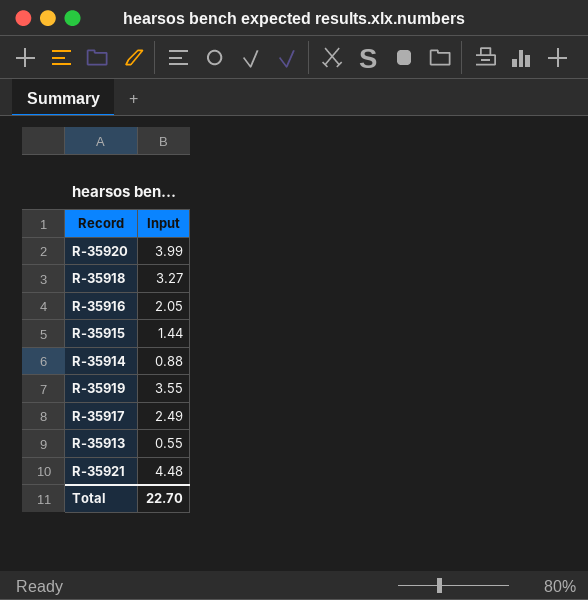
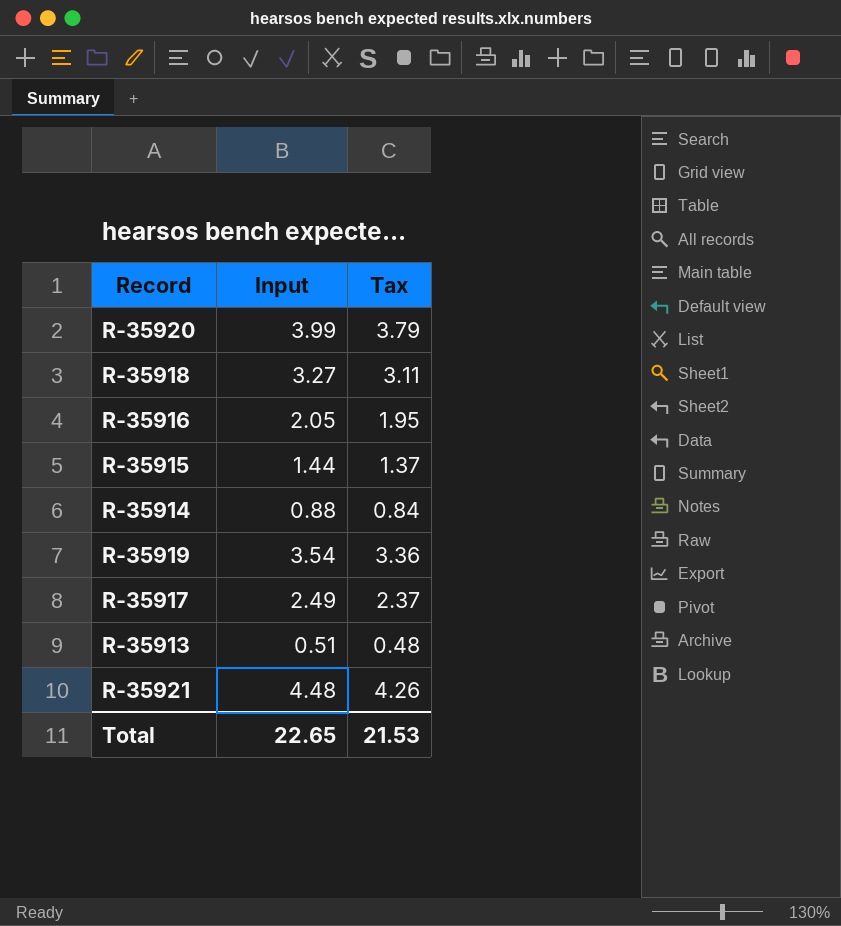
column Tax | formula: none -> [Input] * 0.95
R-35919 | Input: 3.55 -> 3.54
R-35913 | Input: 0.55 -> 0.51
Total | Input: 22.70 -> 22.65

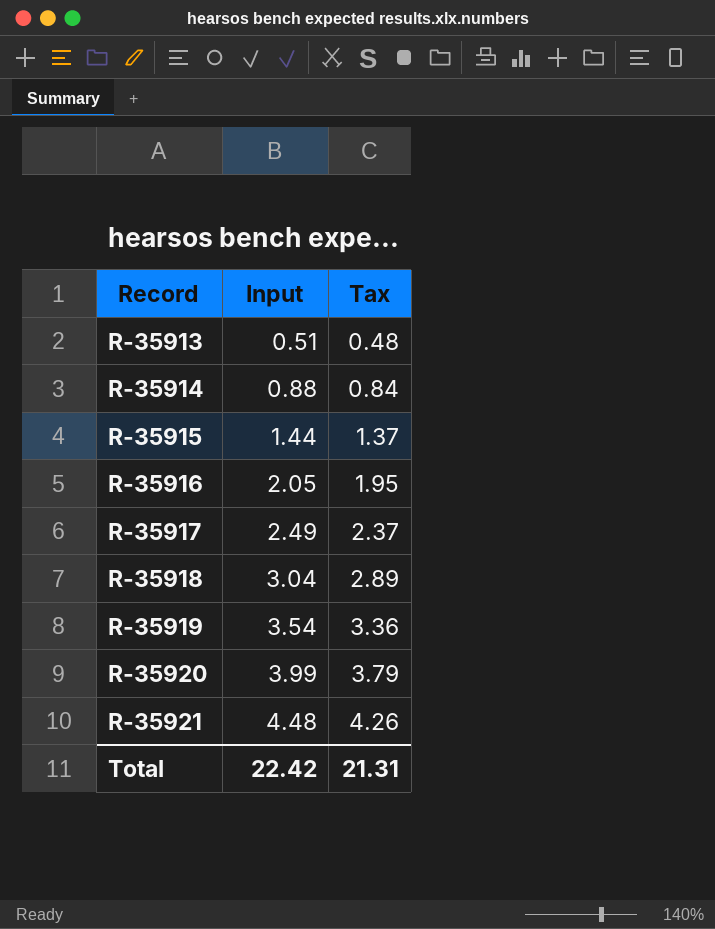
row order: none -> Record ascending
R-35918 | Input: 3.27 -> 3.04
R-35918 | Tax: 3.11 -> 2.89
Total | Input: 22.65 -> 22.42
Total | Tax: 21.53 -> 21.31

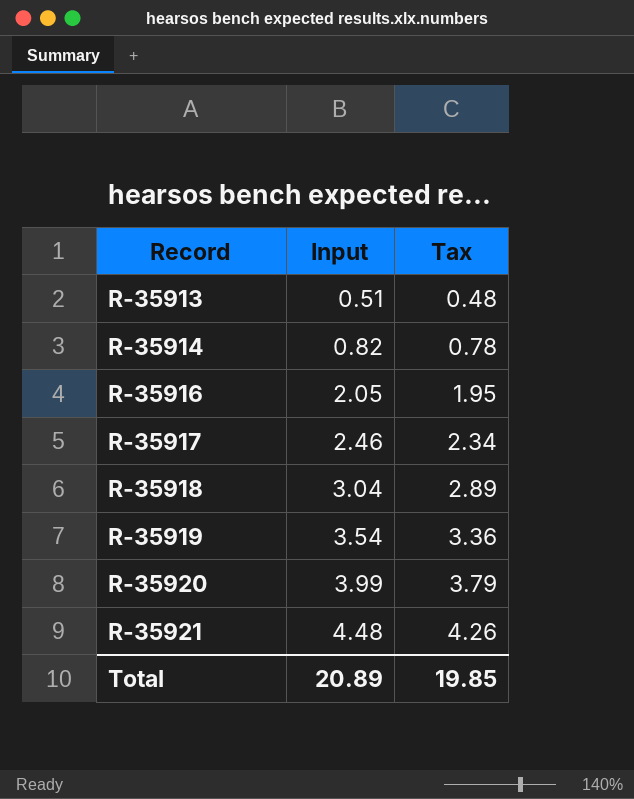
row R-35915: 1.44 | 1.37 -> none
R-35914 | Input: 0.88 -> 0.82
R-35914 | Tax: 0.84 -> 0.78
R-35917 | Input: 2.49 -> 2.46
R-35917 | Tax: 2.37 -> 2.34
Total | Input: 22.42 -> 20.89
Total | Tax: 21.31 -> 19.85

